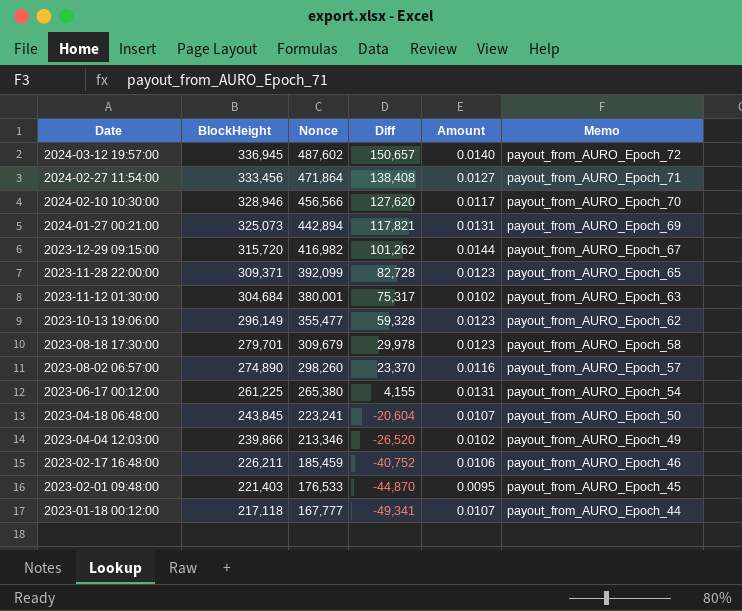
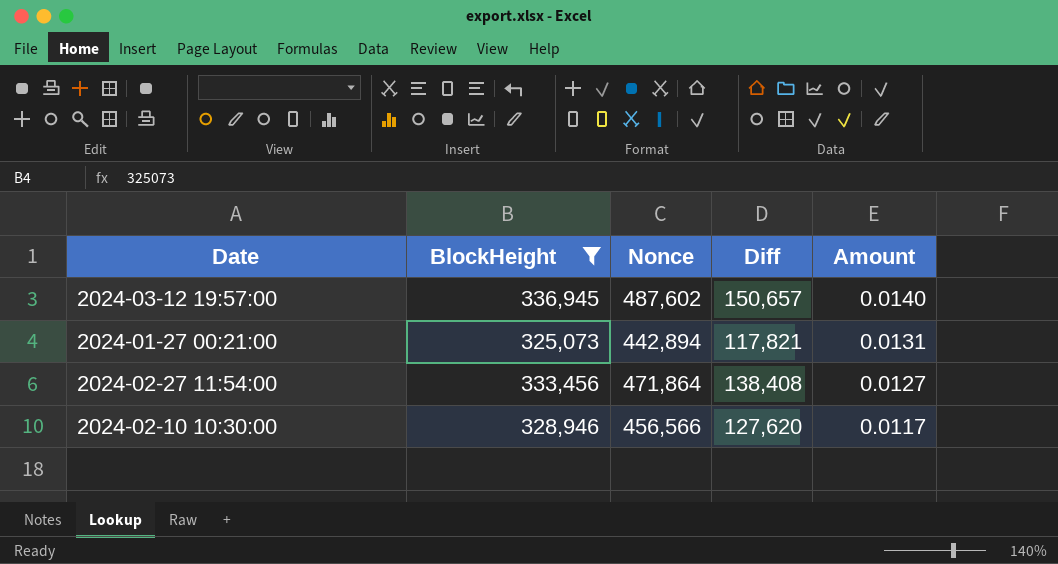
filter: none -> BlockHeight >= 325,073
row order: Date descending -> Amount descending
column Memo | position: 6 -> none

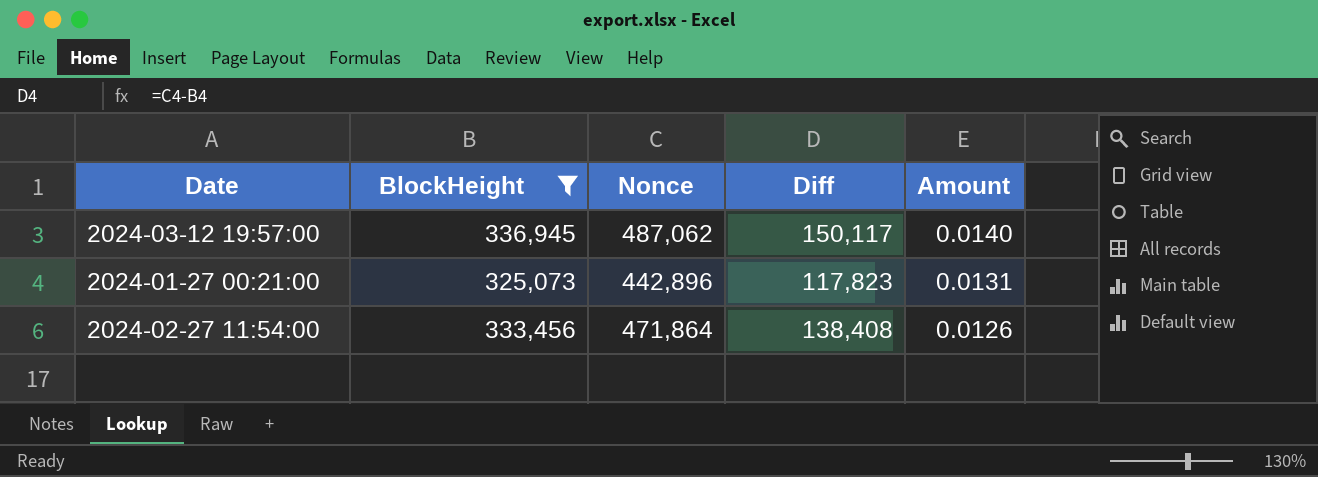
row 2024-02-10 10:30:00: 328,946 | 456,566 | 127,620 | 0.0117 -> none
2024-03-12 19:57:00 | Nonce: 487,602 -> 487,062
2024-03-12 19:57:00 | Diff: 150,657 -> 150,117
2024-01-27 00:21:00 | Nonce: 442,894 -> 442,896
2024-01-27 00:21:00 | Diff: 117,821 -> 117,823
2024-02-27 11:54:00 | Amount: 0.0127 -> 0.0126

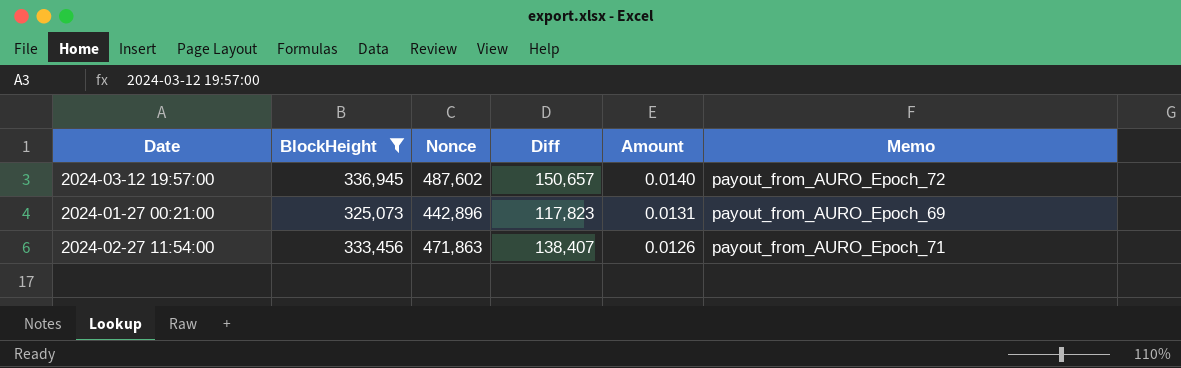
column Memo | position: none -> 6
2024-03-12 19:57:00 | Nonce: 487,062 -> 487,602
2024-03-12 19:57:00 | Diff: 150,117 -> 150,657
2024-02-27 11:54:00 | Nonce: 471,864 -> 471,863
2024-02-27 11:54:00 | Diff: 138,408 -> 138,407

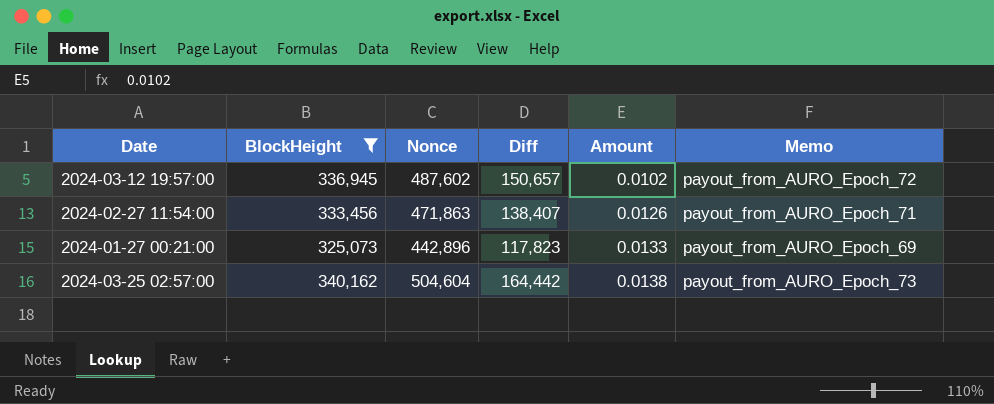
row order: Amount descending -> Amount ascending
2024-03-12 19:57:00 | Amount: 0.0140 -> 0.0102
2024-01-27 00:21:00 | Amount: 0.0131 -> 0.0133
row 2024-03-25 02:57:00: none -> 340,162 | 504,604 | 164,442 | 0.0138 | payout_from_AURO_Epoch_73

